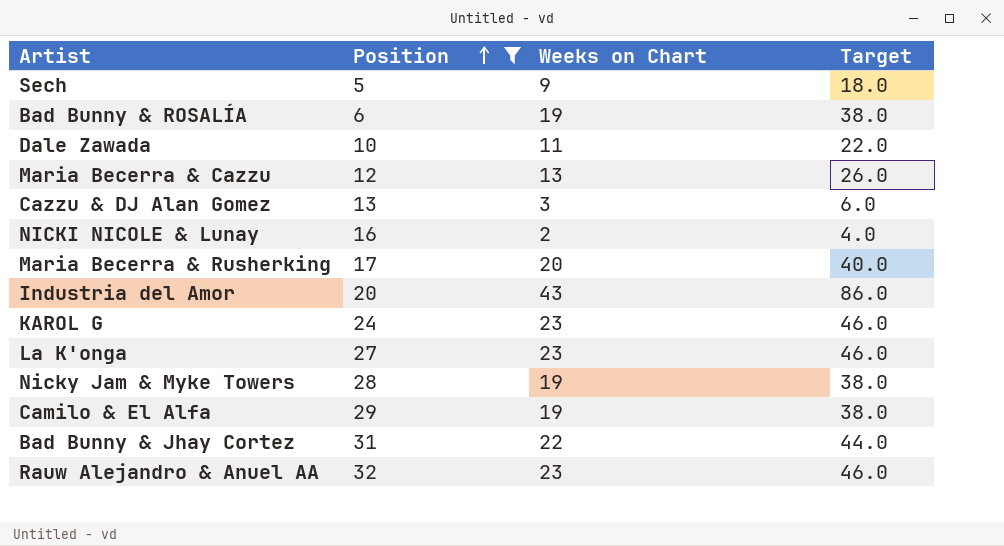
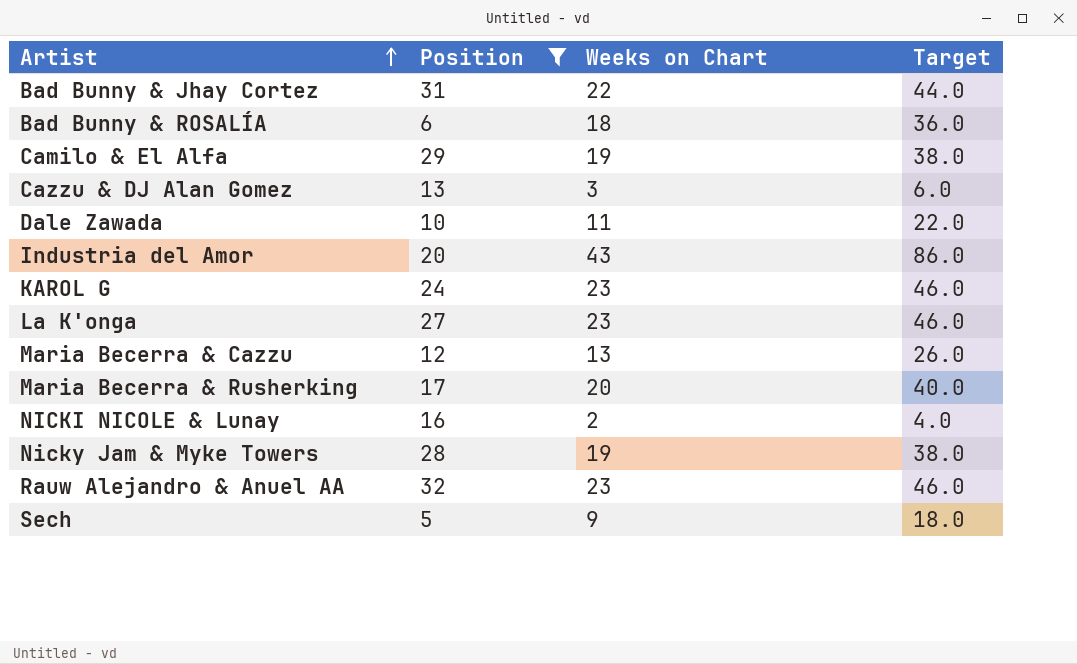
row order: Position ascending -> Artist ascending
Bad Bunny & ROSALÍA | Weeks on Chart: 19 -> 18
Bad Bunny & ROSALÍA | Target: 38.0 -> 36.0

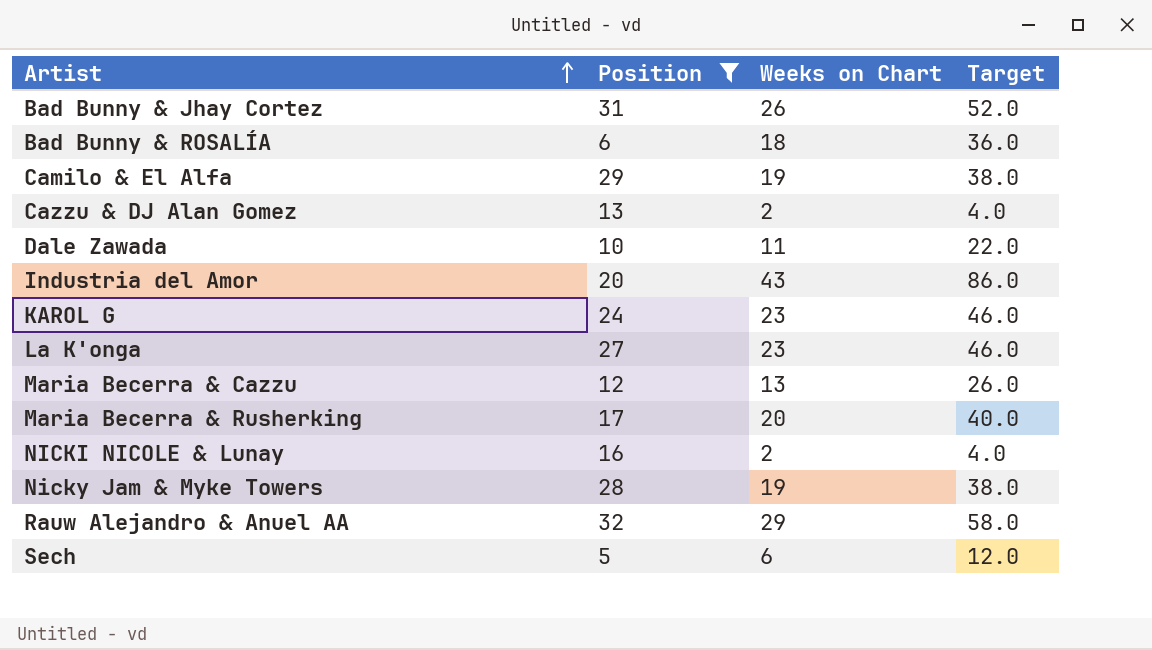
Bad Bunny & Jhay Cortez | Weeks on Chart: 22 -> 26
Bad Bunny & Jhay Cortez | Target: 44.0 -> 52.0
Cazzu & DJ Alan Gomez | Weeks on Chart: 3 -> 2
Cazzu & DJ Alan Gomez | Target: 6.0 -> 4.0
Rauw Alejandro & Anuel AA | Weeks on Chart: 23 -> 29
Rauw Alejandro & Anuel AA | Target: 46.0 -> 58.0
Sech | Weeks on Chart: 9 -> 6
Sech | Target: 18.0 -> 12.0

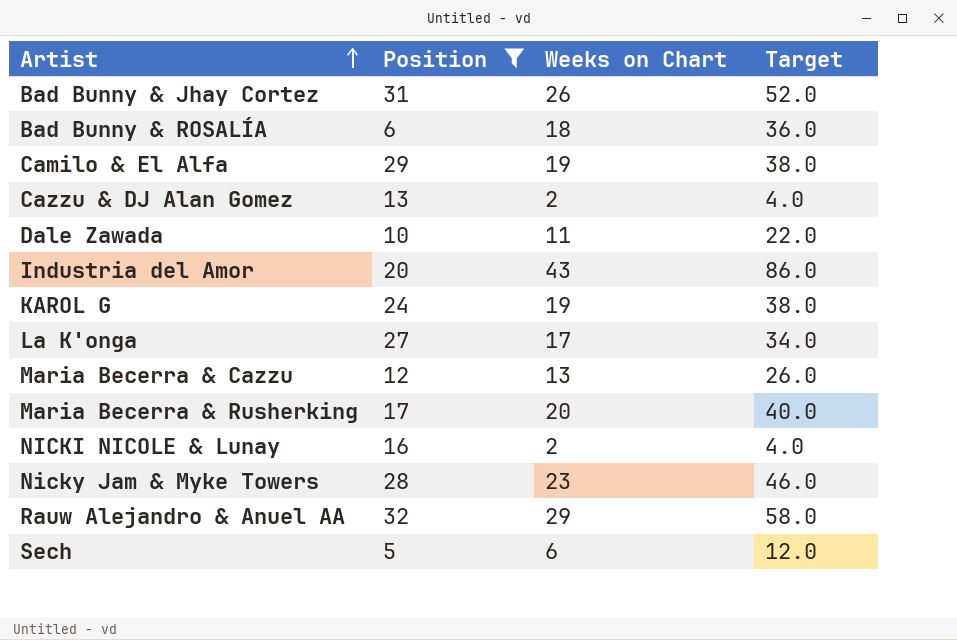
KAROL G | Weeks on Chart: 23 -> 19
KAROL G | Target: 46.0 -> 38.0
La K'onga | Weeks on Chart: 23 -> 17
La K'onga | Target: 46.0 -> 34.0
Nicky Jam & Myke Towers | Weeks on Chart: 19 -> 23
Nicky Jam & Myke Towers | Target: 38.0 -> 46.0

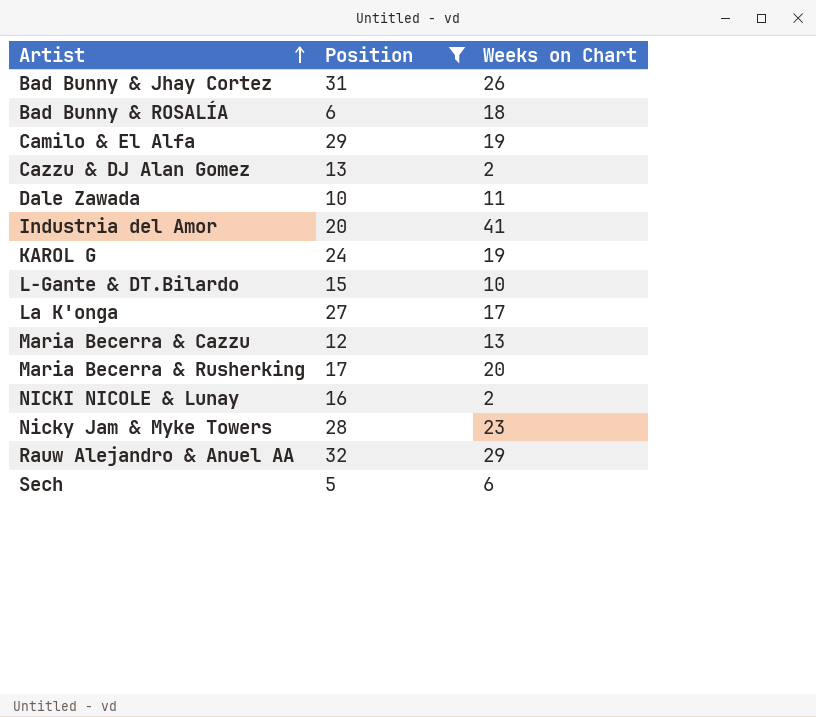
column Target | formula: [Weeks on Chart] * 2 -> none
Industria del Amor | Weeks on Chart: 43 -> 41
row L-Gante & DT.Bilardo: none -> 15 | 10

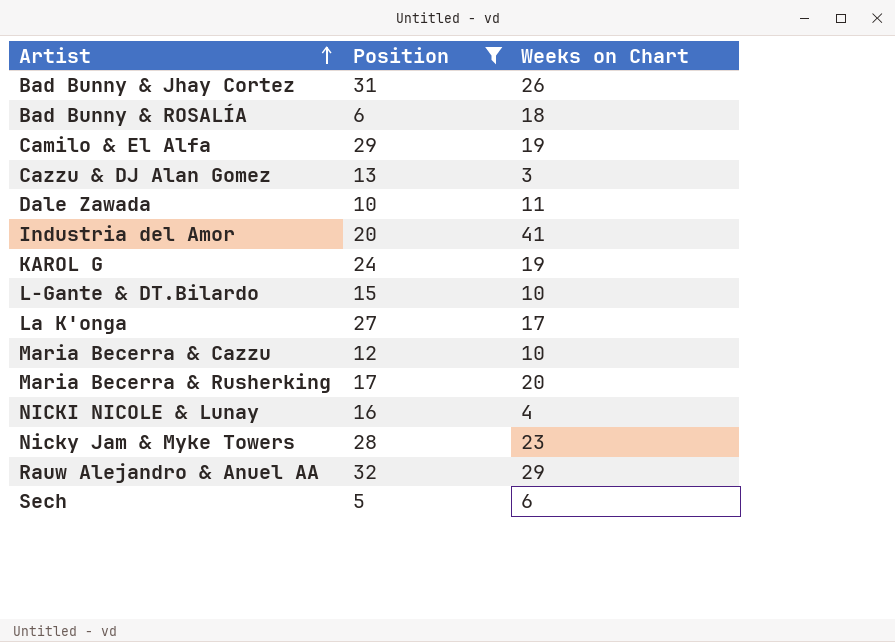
Cazzu & DJ Alan Gomez | Weeks on Chart: 2 -> 3
Maria Becerra & Cazzu | Weeks on Chart: 13 -> 10
NICKI NICOLE & Lunay | Weeks on Chart: 2 -> 4

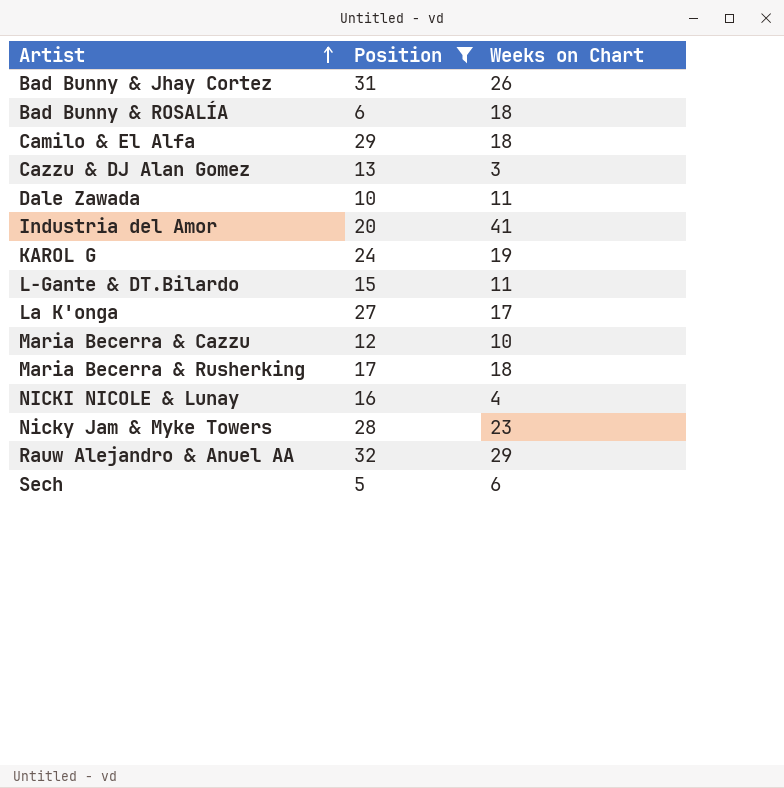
Camilo & El Alfa | Weeks on Chart: 19 -> 18
L-Gante & DT.Bilardo | Weeks on Chart: 10 -> 11
Maria Becerra & Rusherking | Weeks on Chart: 20 -> 18

